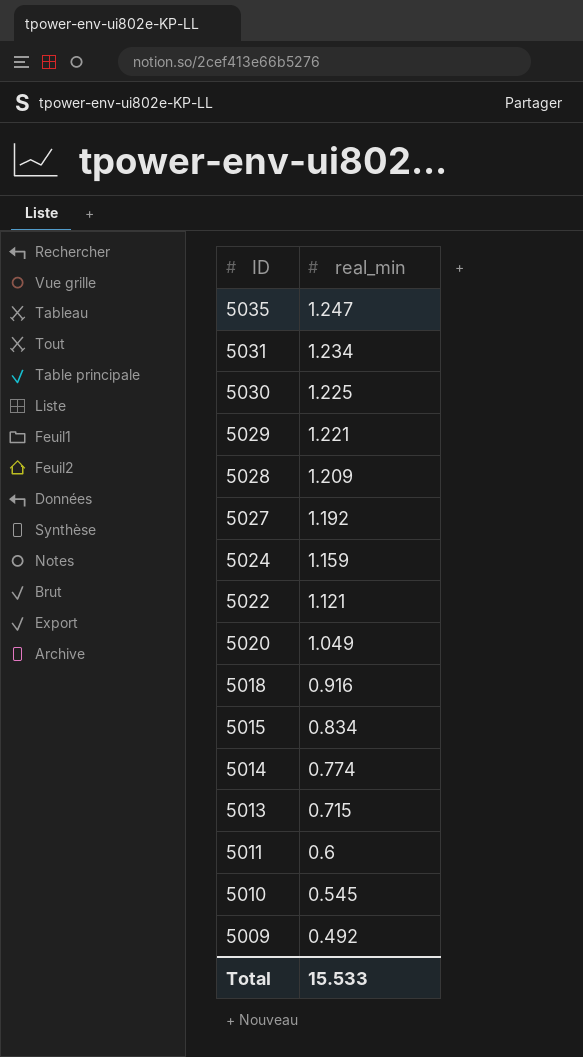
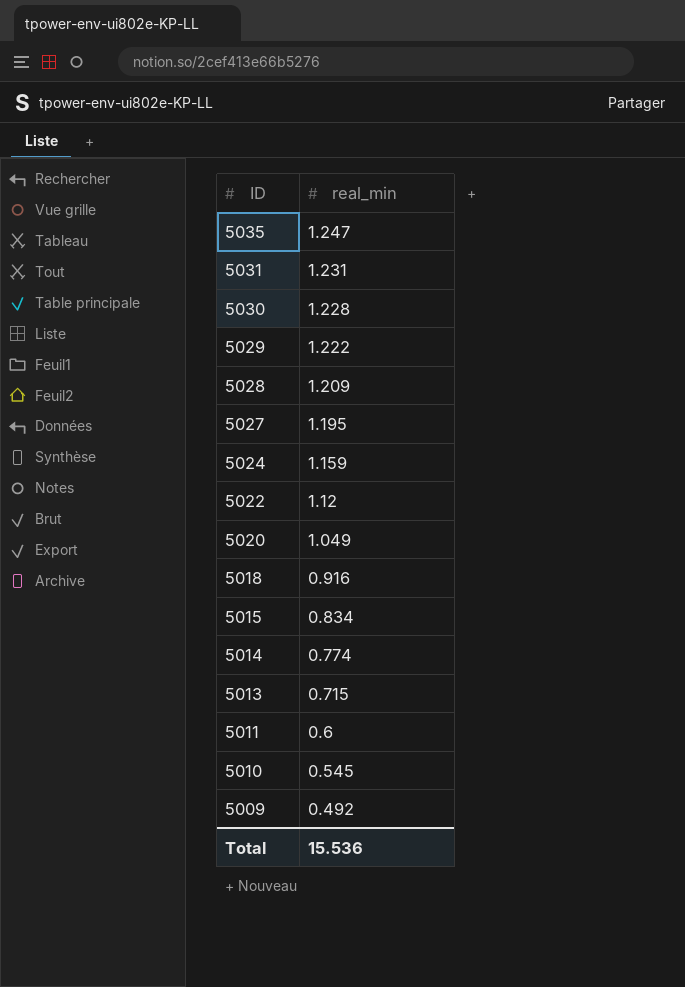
5031 | real_min: 1.234 -> 1.231
5030 | real_min: 1.225 -> 1.228
5029 | real_min: 1.221 -> 1.222
5027 | real_min: 1.192 -> 1.195
5022 | real_min: 1.121 -> 1.12
Total | real_min: 15.533 -> 15.536

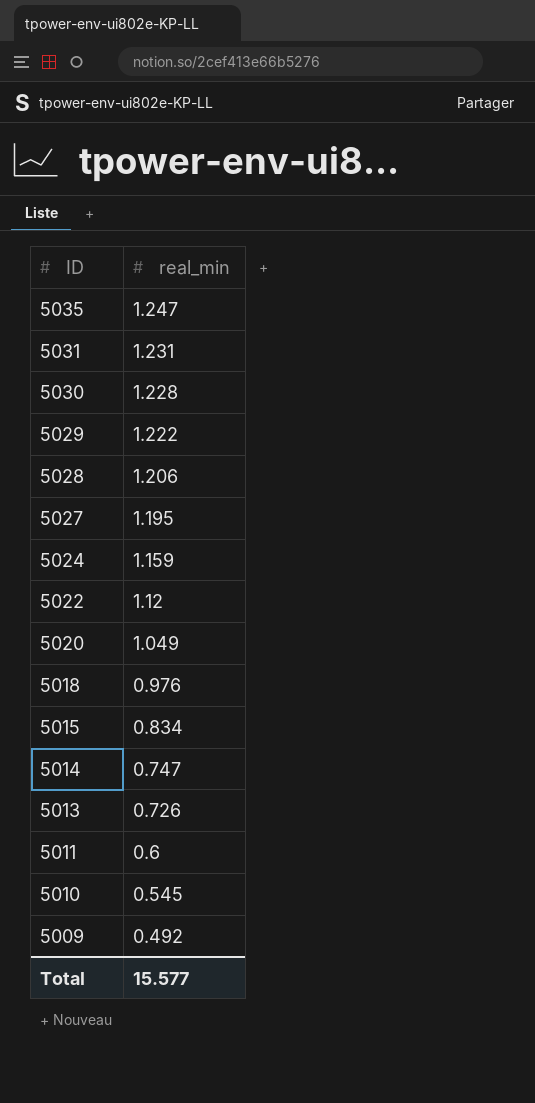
5028 | real_min: 1.209 -> 1.206
5018 | real_min: 0.916 -> 0.976
5014 | real_min: 0.774 -> 0.747
5013 | real_min: 0.715 -> 0.726
Total | real_min: 15.536 -> 15.577

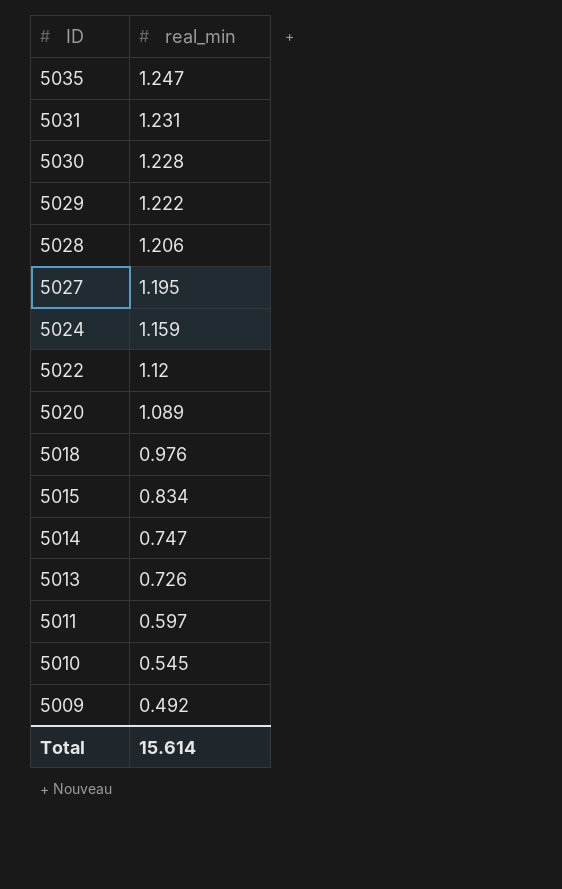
5020 | real_min: 1.049 -> 1.089
5011 | real_min: 0.6 -> 0.597
Total | real_min: 15.577 -> 15.614

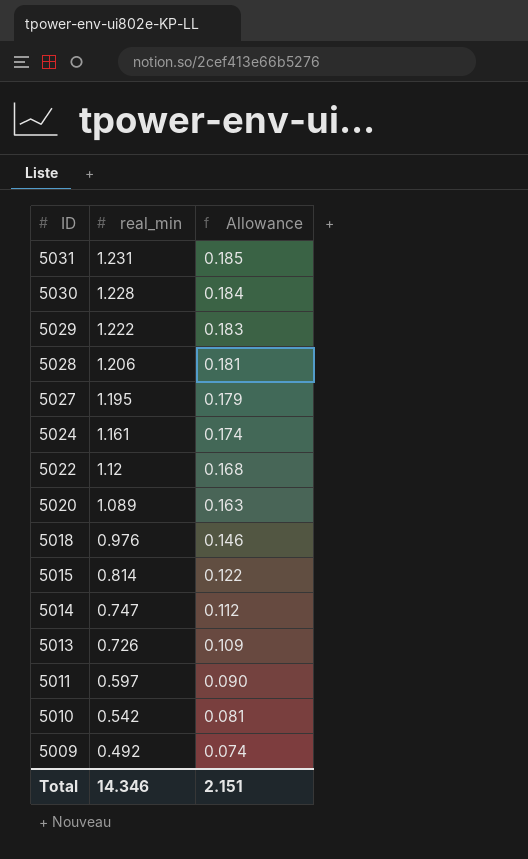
column Allowance | formula: none -> [real_min] * 0.15
row 5035: 1.247 -> none
5024 | real_min: 1.159 -> 1.161
5015 | real_min: 0.834 -> 0.814
5010 | real_min: 0.545 -> 0.542
Total | real_min: 15.614 -> 14.346

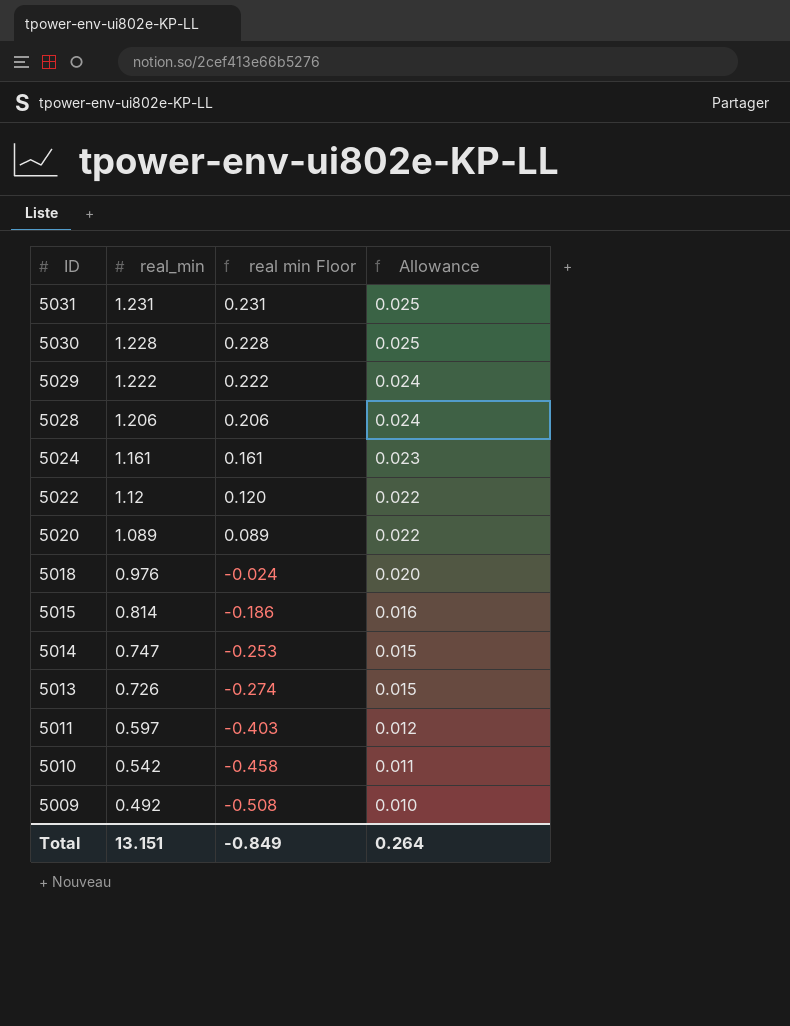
column real min Floor | formula: none -> [real_min] - 1
column Allowance | formula: [real_min] * 0.15 -> [real_min] * 0.02
row 5027: 1.195 | 0.179 -> none
Total | real_min: 14.346 -> 13.151
Total | Allowance: 2.151 -> 0.264

